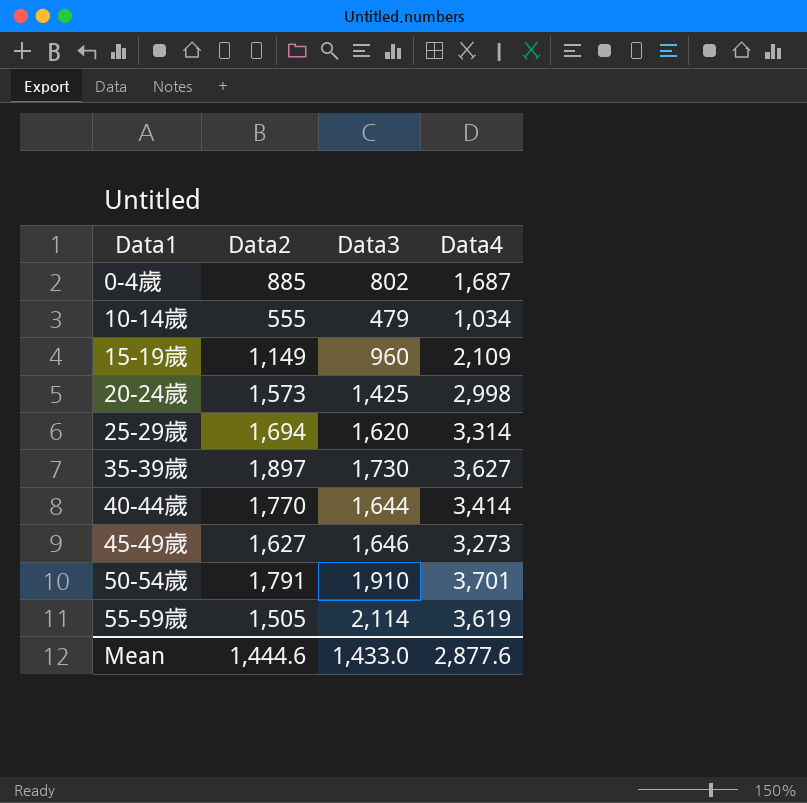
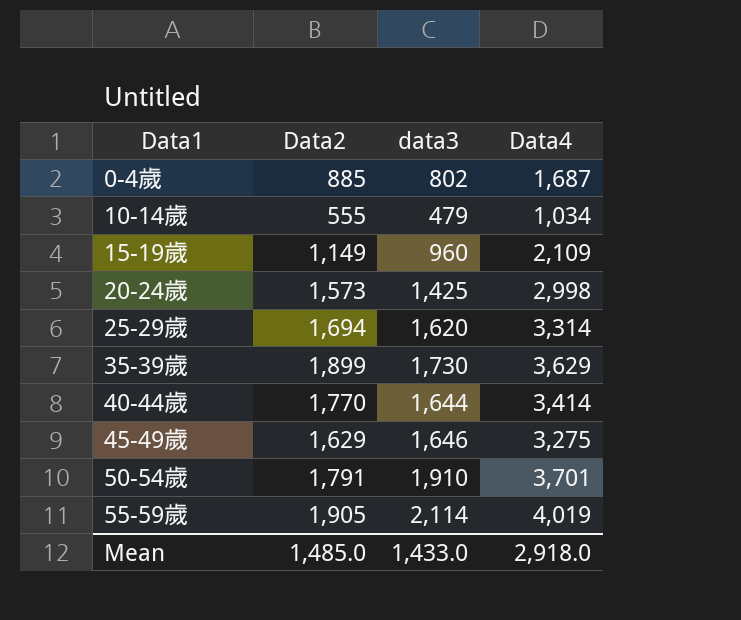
column name: Data3 -> data3
35-39歲 | Data2: 1,897 -> 1,899
35-39歲 | Data4: 3,627 -> 3,629
45-49歲 | Data2: 1,627 -> 1,629
45-49歲 | Data4: 3,273 -> 3,275
55-59歲 | Data2: 1,505 -> 1,905
55-59歲 | Data4: 3,619 -> 4,019
Mean | Data2: 1,444.6 -> 1,485.0
Mean | Data4: 2,877.6 -> 2,918.0

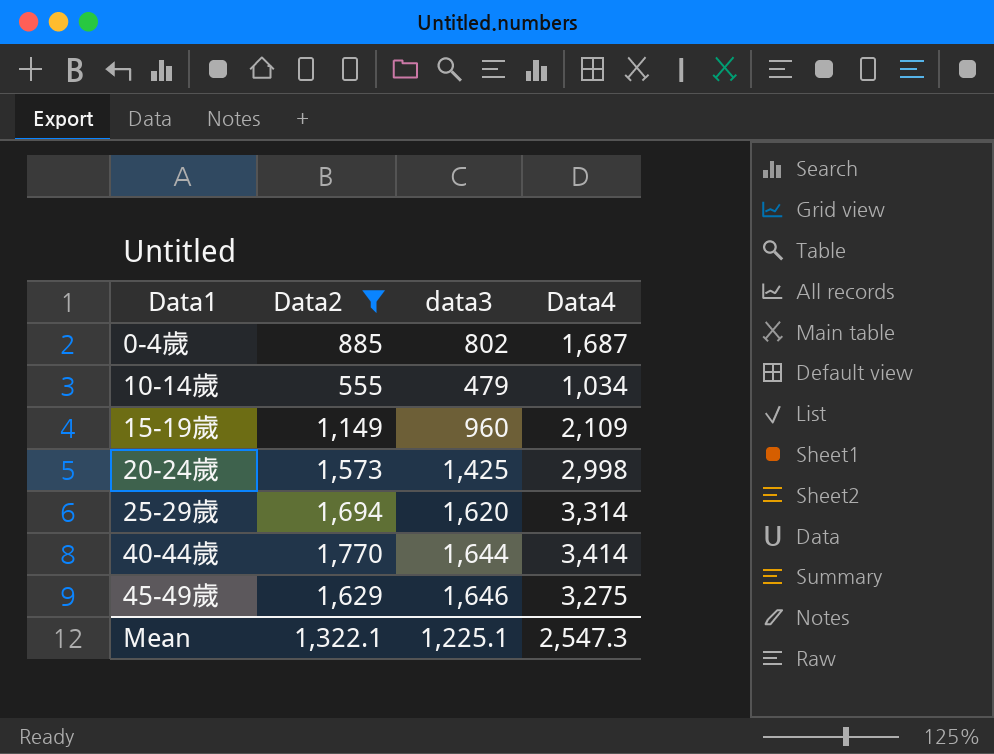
filter: none -> Data2 <= 1,770
Mean | Data2: 1,485.0 -> 1,322.1
Mean | data3: 1,433.0 -> 1,225.1
Mean | Data4: 2,918.0 -> 2,547.3

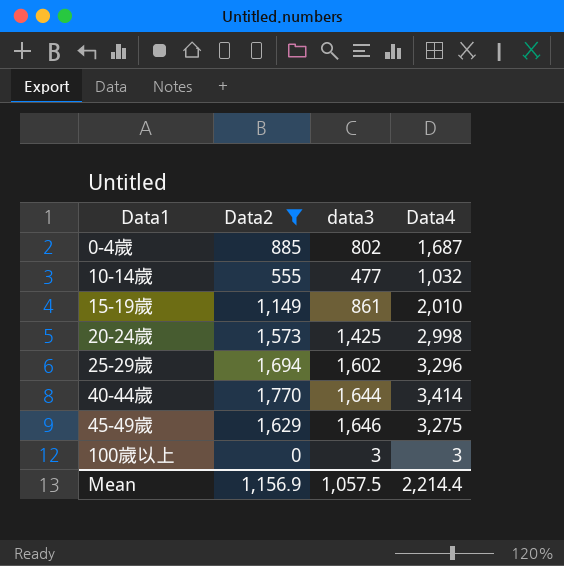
10-14歲 | data3: 479 -> 477
10-14歲 | Data4: 1,034 -> 1,032
15-19歲 | data3: 960 -> 861
15-19歲 | Data4: 2,109 -> 2,010
25-29歲 | data3: 1,620 -> 1,602
25-29歲 | Data4: 3,314 -> 3,296
row 100歲以上: none -> 0 | 3 | 3
Mean | Data2: 1,322.1 -> 1,156.9
Mean | data3: 1,225.1 -> 1,057.5
Mean | Data4: 2,547.3 -> 2,214.4

